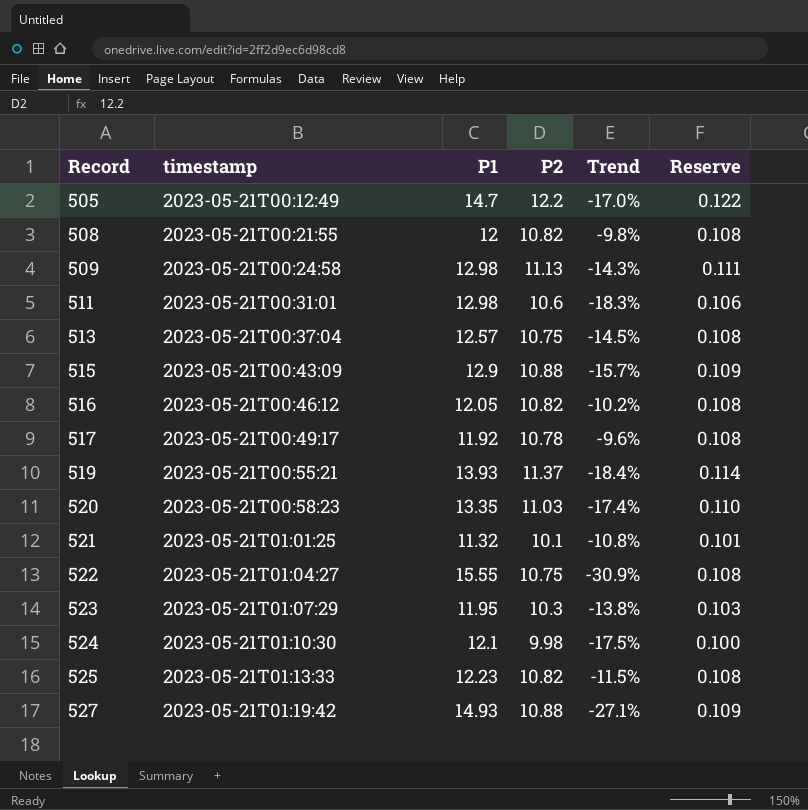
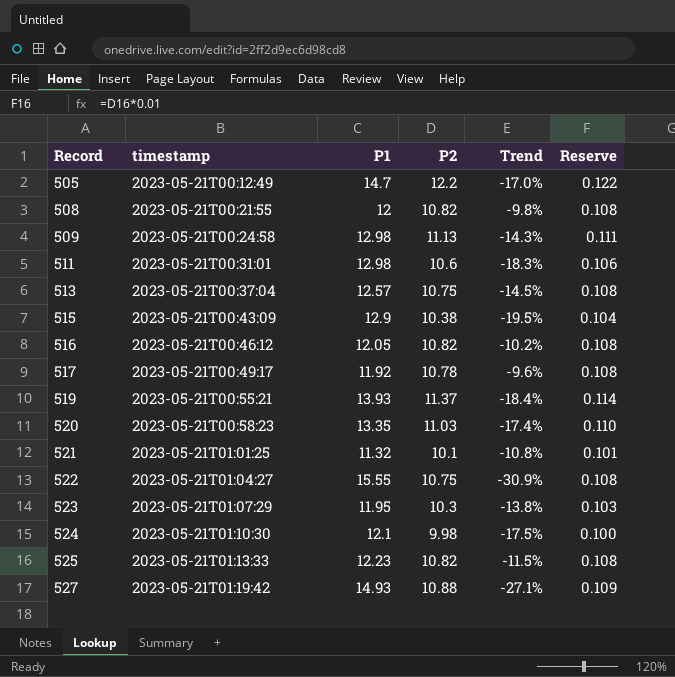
515 | P2: 10.88 -> 10.38
515 | Trend: -15.7% -> -19.5%
515 | Reserve: 0.109 -> 0.104

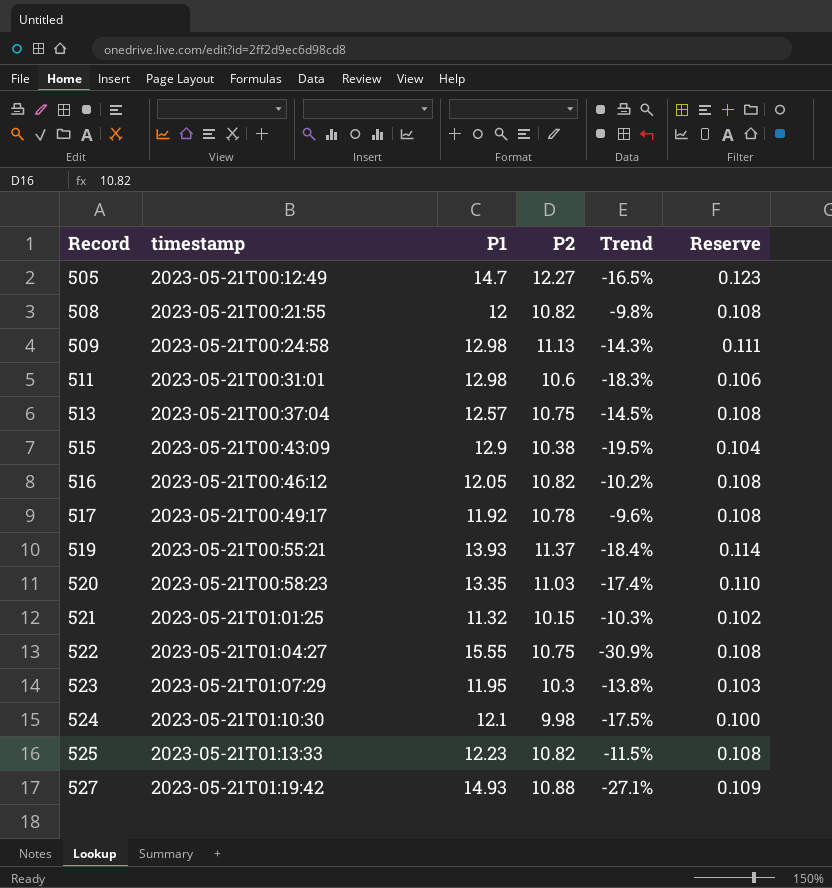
505 | P2: 12.2 -> 12.27
505 | Trend: -17.0% -> -16.5%
505 | Reserve: 0.122 -> 0.123
521 | P2: 10.1 -> 10.15
521 | Trend: -10.8% -> -10.3%
521 | Reserve: 0.101 -> 0.102

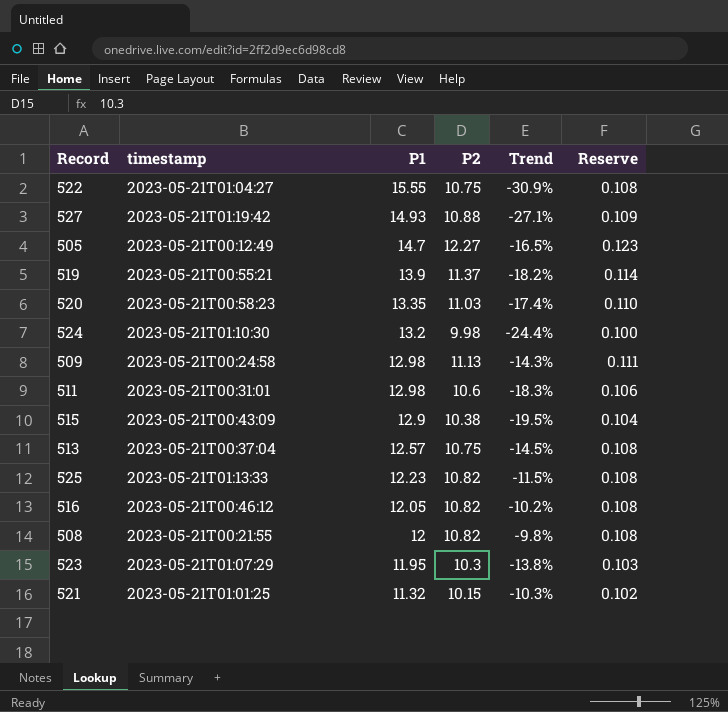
row order: Record ascending -> P1 descending
row 517: 2023-05-21T00:49:17 | 11.92 | 10.78 | -9.6% | 0.108 -> none
519 | P1: 13.93 -> 13.9
519 | Trend: -18.4% -> -18.2%
524 | P1: 12.1 -> 13.2
524 | Trend: -17.5% -> -24.4%

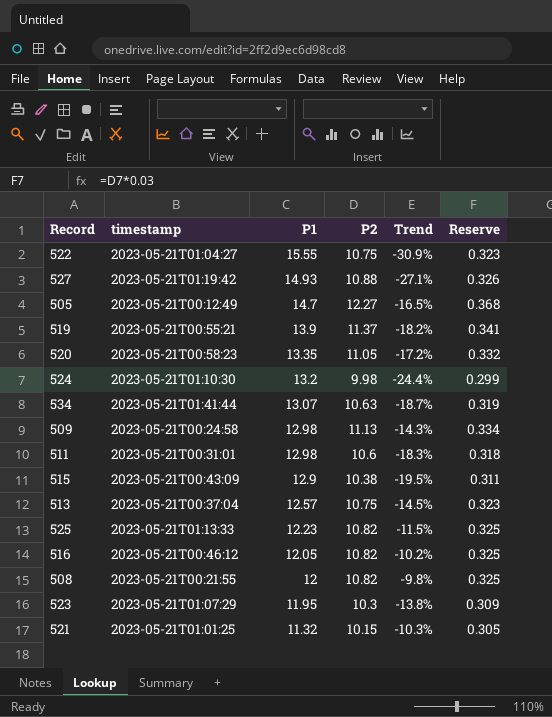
column Reserve | formula: [P2] * 0.01 -> [P2] * 0.03
520 | P2: 11.03 -> 11.05
520 | Trend: -17.4% -> -17.2%
row 534: none -> 2023-05-21T01:41:44 | 13.07 | 10.63 | -18.7% | 0.319

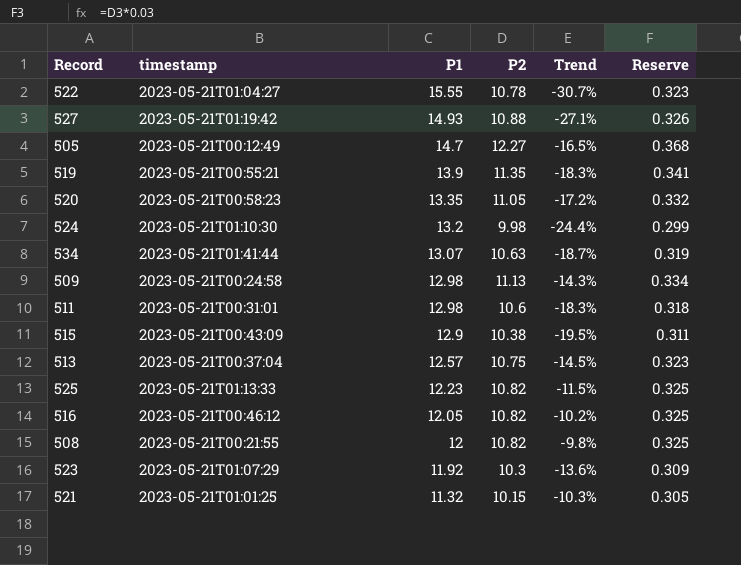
522 | P2: 10.75 -> 10.78
522 | Trend: -30.9% -> -30.7%
519 | P2: 11.37 -> 11.35
519 | Trend: -18.2% -> -18.3%
523 | P1: 11.95 -> 11.92
523 | Trend: -13.8% -> -13.6%

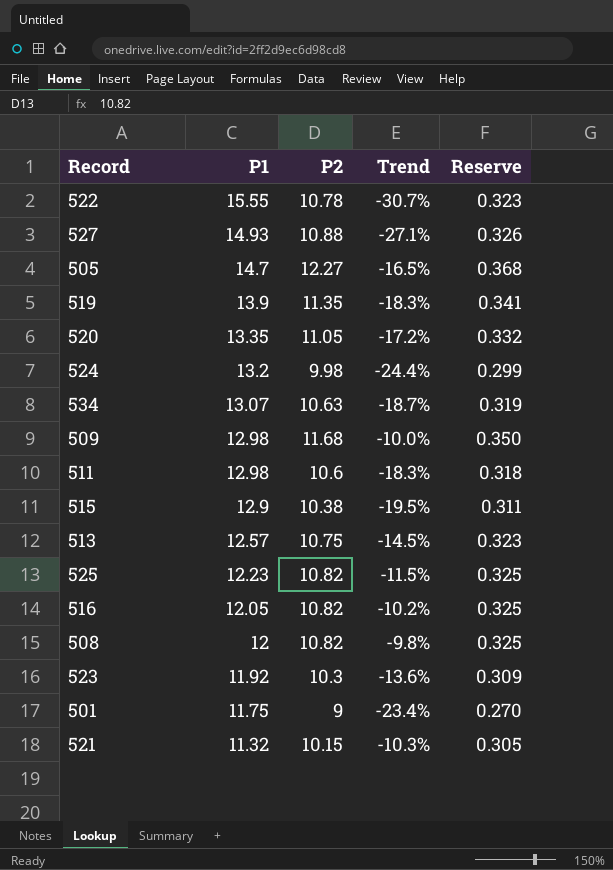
column timestamp | position: 2 -> none
509 | P2: 11.13 -> 11.68
509 | Trend: -14.3% -> -10.0%
509 | Reserve: 0.334 -> 0.350
row 501: none -> 11.75 | 9 | -23.4% | 0.270

